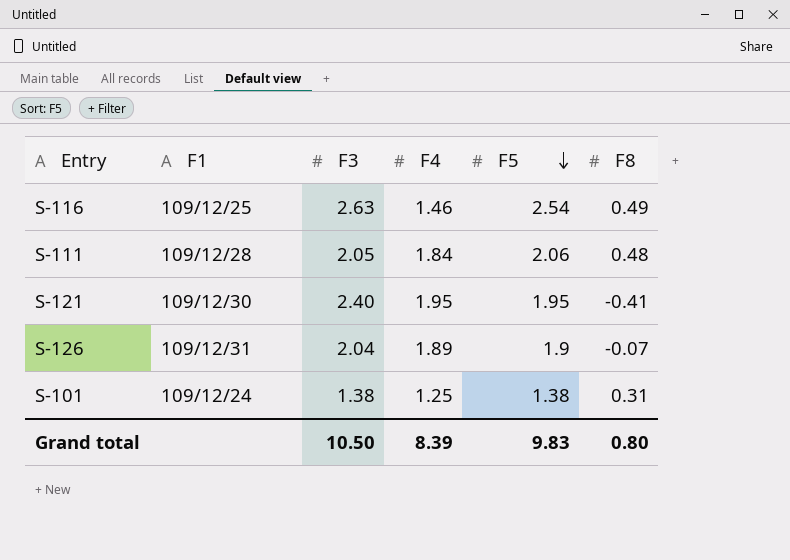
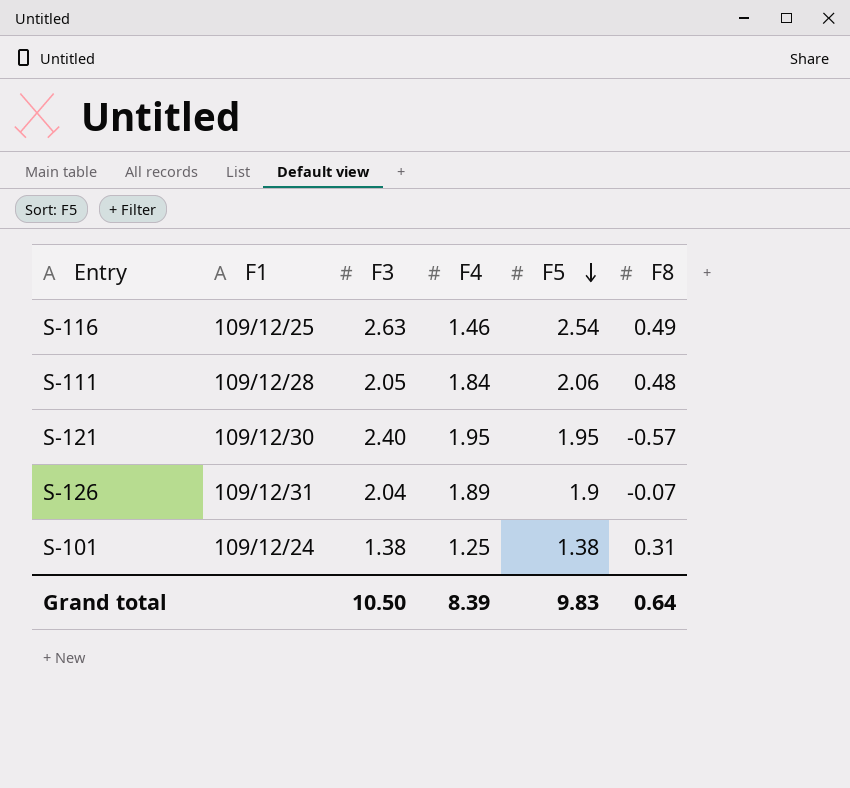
S-121 | F8: -0.41 -> -0.57
Grand total | F8: 0.80 -> 0.64

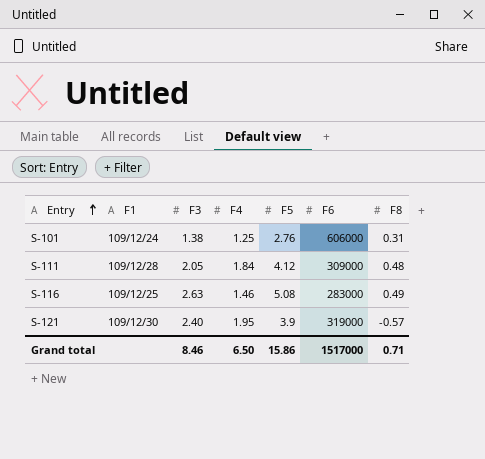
row order: F5 descending -> Entry ascending
column F6 | position: none -> 6
row S-126: 109/12/31 | 2.04 | 1.89 | 1.9 | -0.07 -> none
S-101 | F5: 1.38 -> 2.76
S-111 | F5: 2.06 -> 4.12
S-116 | F5: 2.54 -> 5.08
S-121 | F5: 1.95 -> 3.9
Grand total | F3: 10.50 -> 8.46
Grand total | F4: 8.39 -> 6.50
Grand total | F5: 9.83 -> 15.86
Grand total | F8: 0.64 -> 0.71

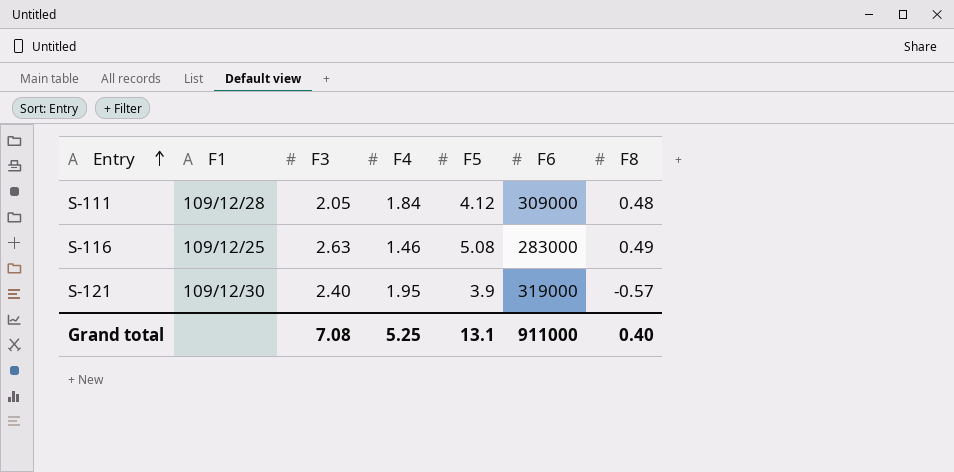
row S-101: 109/12/24 | 1.38 | 1.25 | 2.76 | 606000 | 0.31 -> none
Grand total | F3: 8.46 -> 7.08
Grand total | F4: 6.50 -> 5.25
Grand total | F5: 15.86 -> 13.1
Grand total | F6: 1517000 -> 911000
Grand total | F8: 0.71 -> 0.40

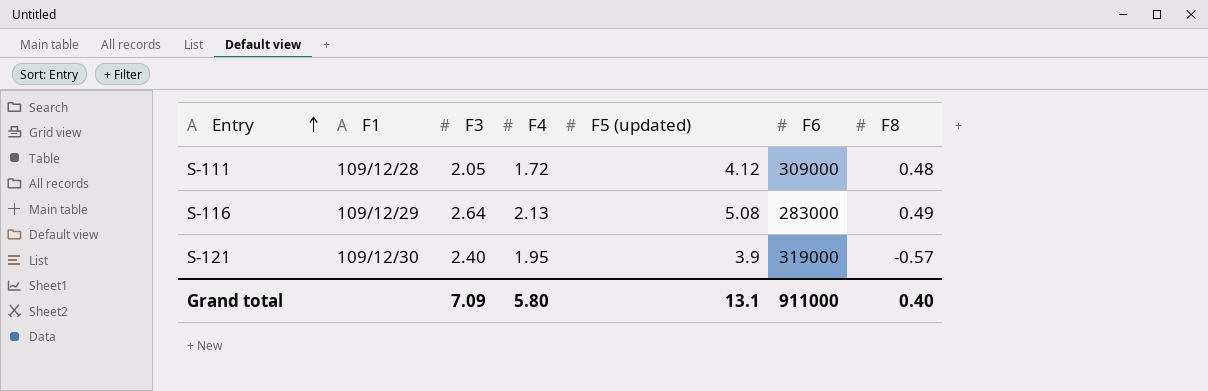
column name: F5 -> F5 (updated)
S-111 | F4: 1.84 -> 1.72
S-116 | F1: 109/12/25 -> 109/12/29
S-116 | F3: 2.63 -> 2.64
S-116 | F4: 1.46 -> 2.13
Grand total | F3: 7.08 -> 7.09
Grand total | F4: 5.25 -> 5.80

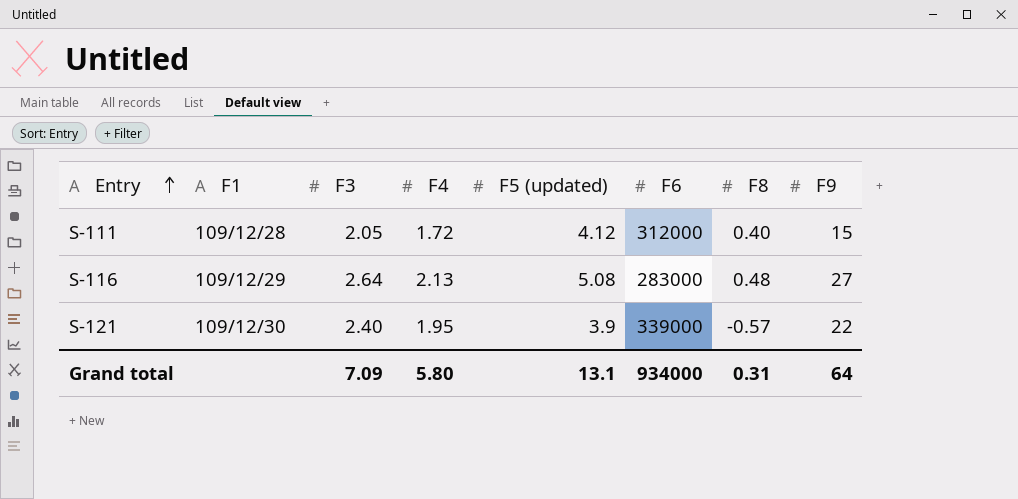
column F9 | position: none -> 8
S-111 | F6: 309000 -> 312000
S-111 | F8: 0.48 -> 0.40
S-116 | F8: 0.49 -> 0.48
S-121 | F6: 319000 -> 339000
Grand total | F6: 911000 -> 934000
Grand total | F8: 0.40 -> 0.31

